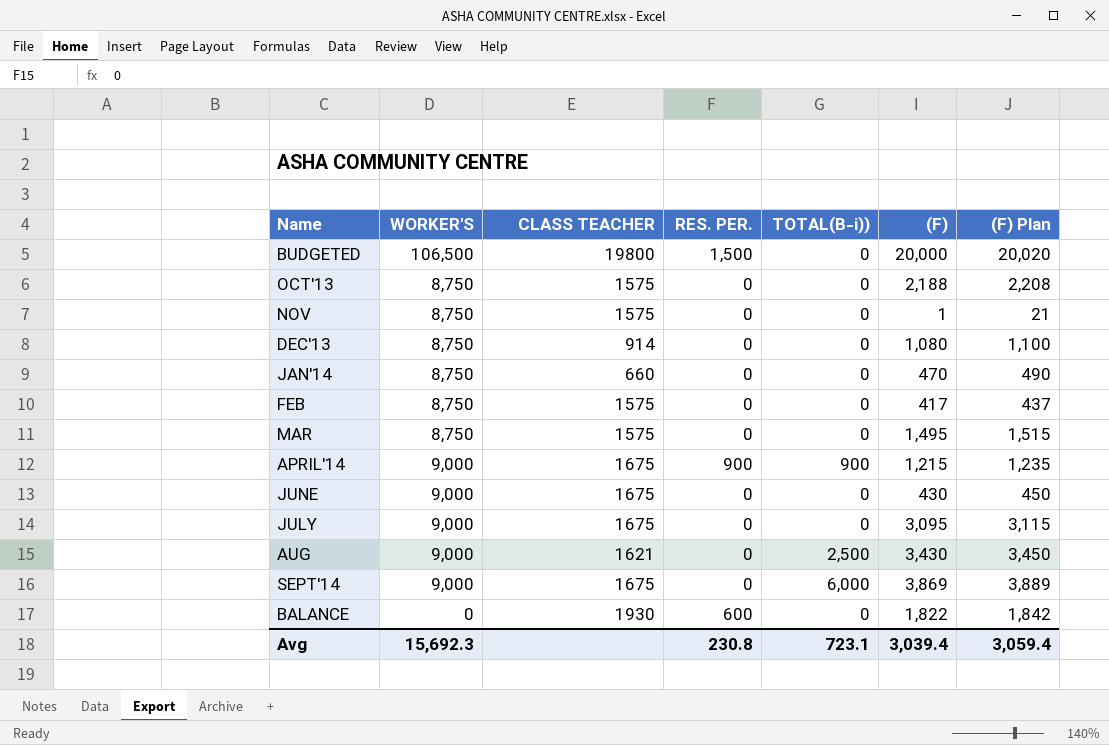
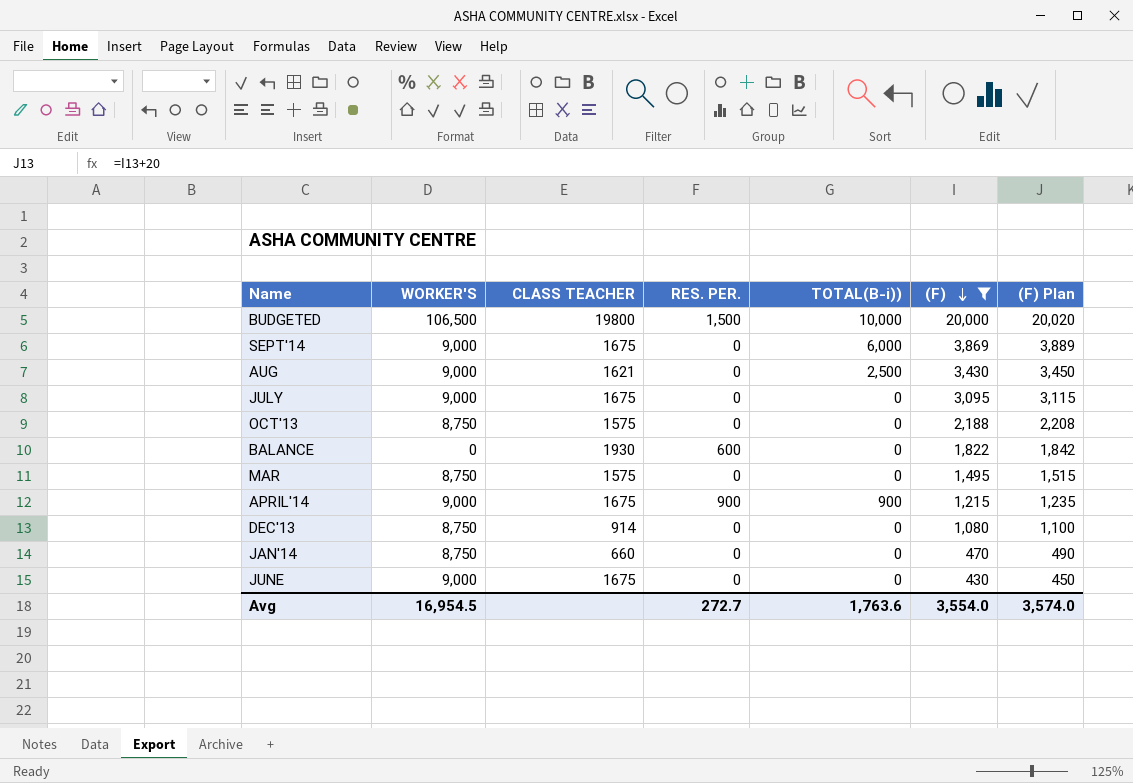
filter: none -> (F) >= 430
row order: none -> (F) descending
BUDGETED | TOTAL(B-i)): 0 -> 10,000
Avg | WORKER'S: 15,692.3 -> 16,954.5
Avg | RES. PER.: 230.8 -> 272.7
Avg | TOTAL(B-i)): 723.1 -> 1,763.6
Avg | (F): 3,039.4 -> 3,554.0
Avg | (F) Plan: 3,059.4 -> 3,574.0

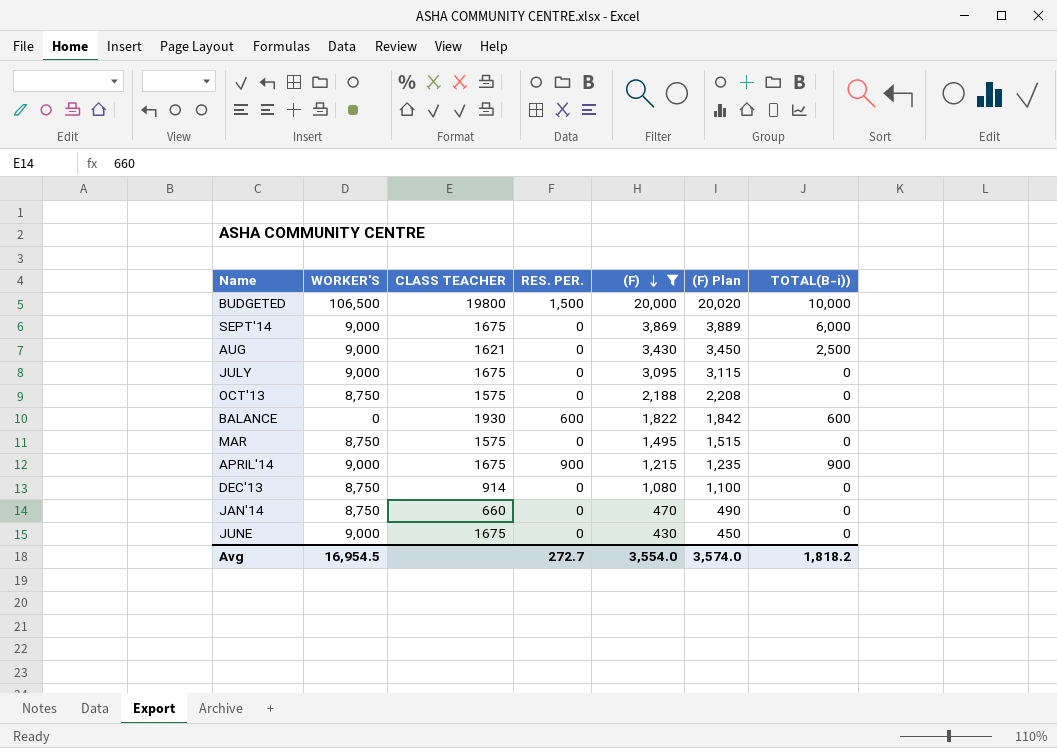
column TOTAL(B-i)) | position: 5 -> 7
BALANCE | TOTAL(B-i)): 0 -> 600
Avg | TOTAL(B-i)): 1,763.6 -> 1,818.2

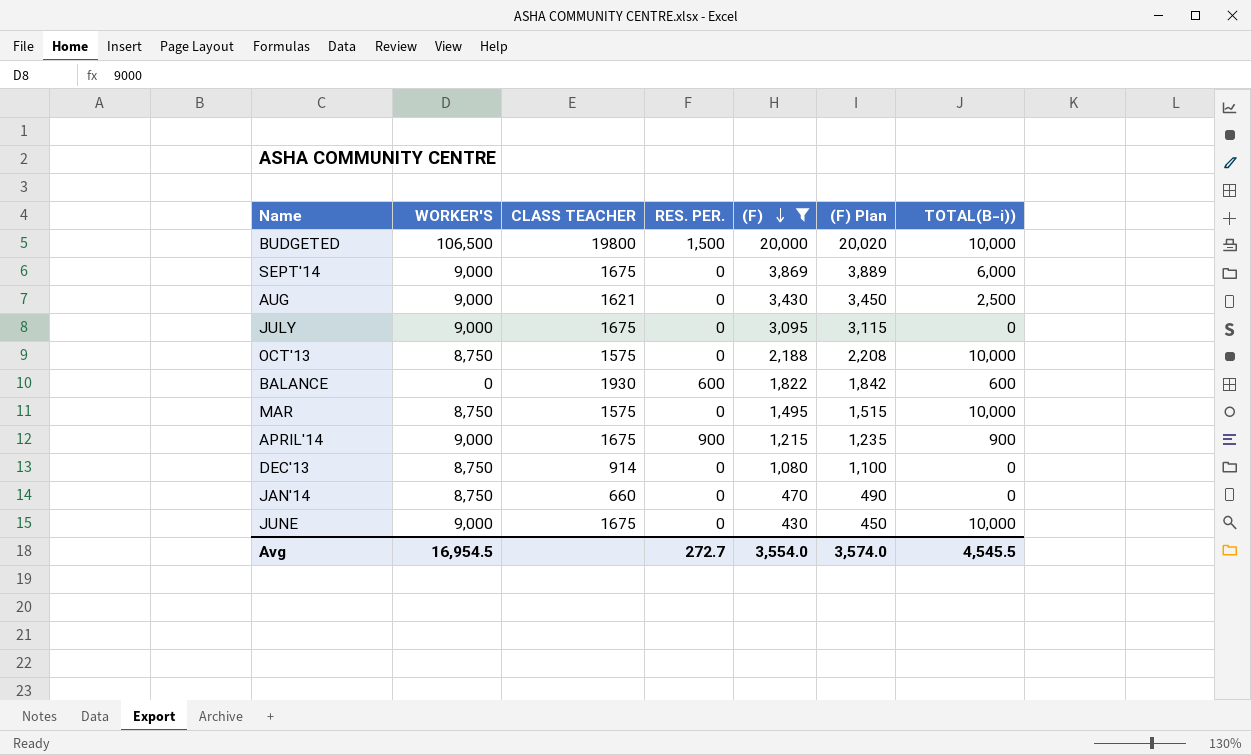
OCT'13 | TOTAL(B-i)): 0 -> 10,000
MAR | TOTAL(B-i)): 0 -> 10,000
JUNE | TOTAL(B-i)): 0 -> 10,000
Avg | TOTAL(B-i)): 1,818.2 -> 4,545.5

